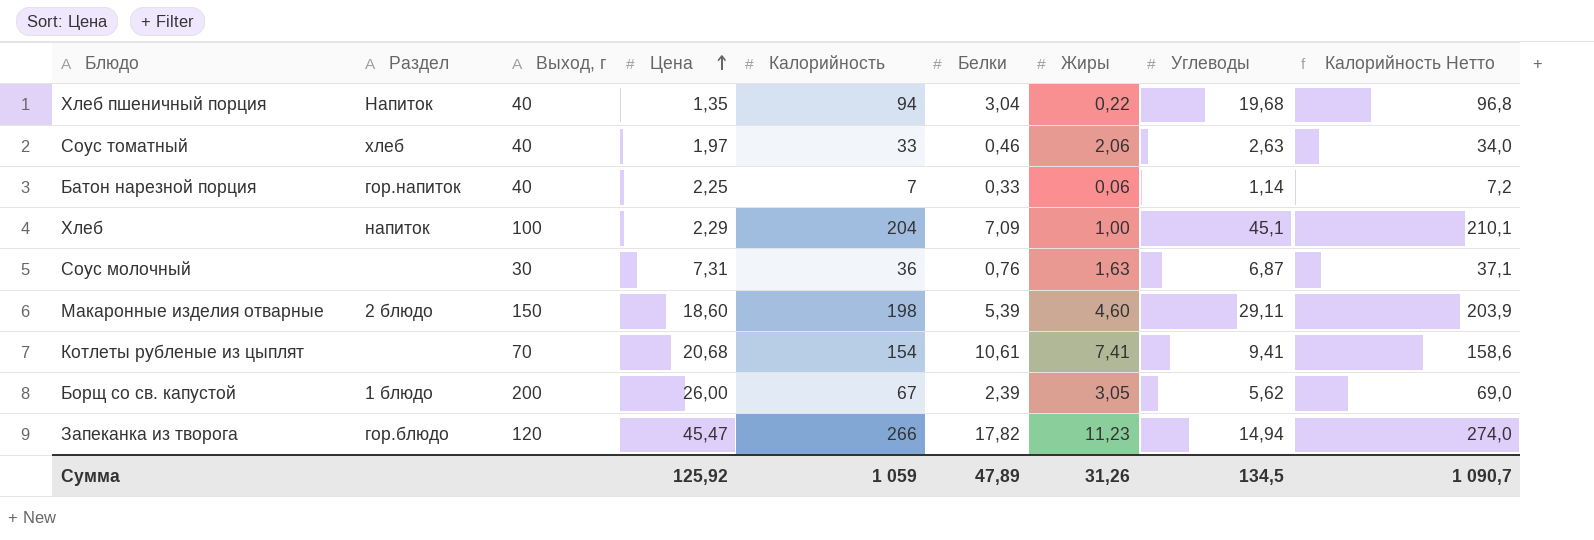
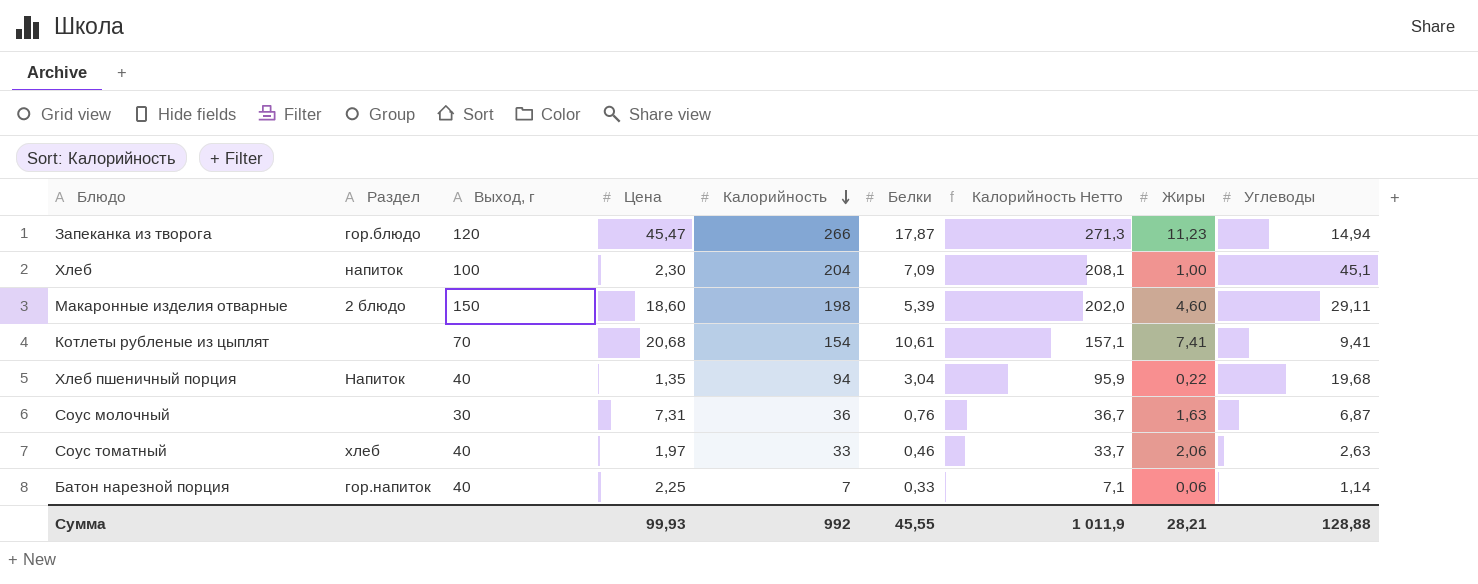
row order: Цена ascending -> Калорийность descending
column Калорийность Нетто | formula: [Калорийность] * 1,03 -> [Калорийность] * 1,02
column Калорийность Нетто | position: 9 -> 7
row Борщ со св. капустой: 1 блюдо | 200 | 26,00 | 67 | 2,39 | 3,05 | 5,62 | 69,0 -> none
Запеканка из творога | Белки: 17,82 -> 17,87
Хлеб | Цена: 2,29 -> 2,30
Сумма | Цена: 125,92 -> 99,93
Сумма | Калорийность: 1 059 -> 992
Сумма | Белки: 47,89 -> 45,55
Сумма | Калорийность Нетто: 1 090,7 -> 1 011,9
Сумма | Жиры: 31,26 -> 28,21
Сумма | Углеводы: 134,5 -> 128,88

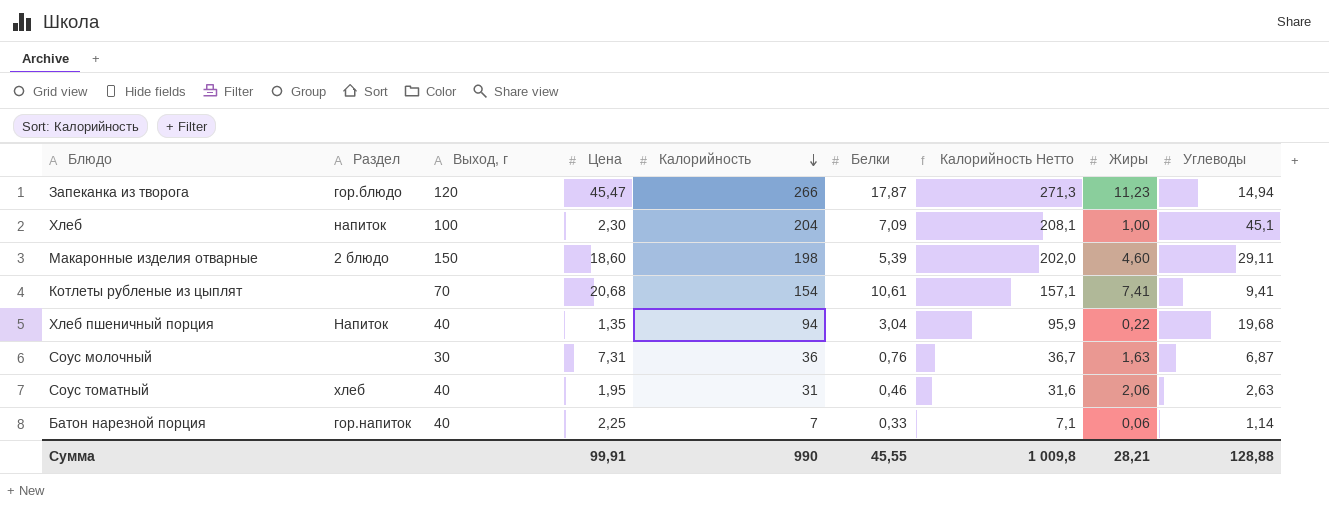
Соус томатный | Цена: 1,97 -> 1,95
Соус томатный | Калорийность: 33 -> 31
Соус томатный | Калорийность Нетто: 33,7 -> 31,6
Сумма | Цена: 99,93 -> 99,91
Сумма | Калорийность: 992 -> 990
Сумма | Калорийность Нетто: 1 011,9 -> 1 009,8

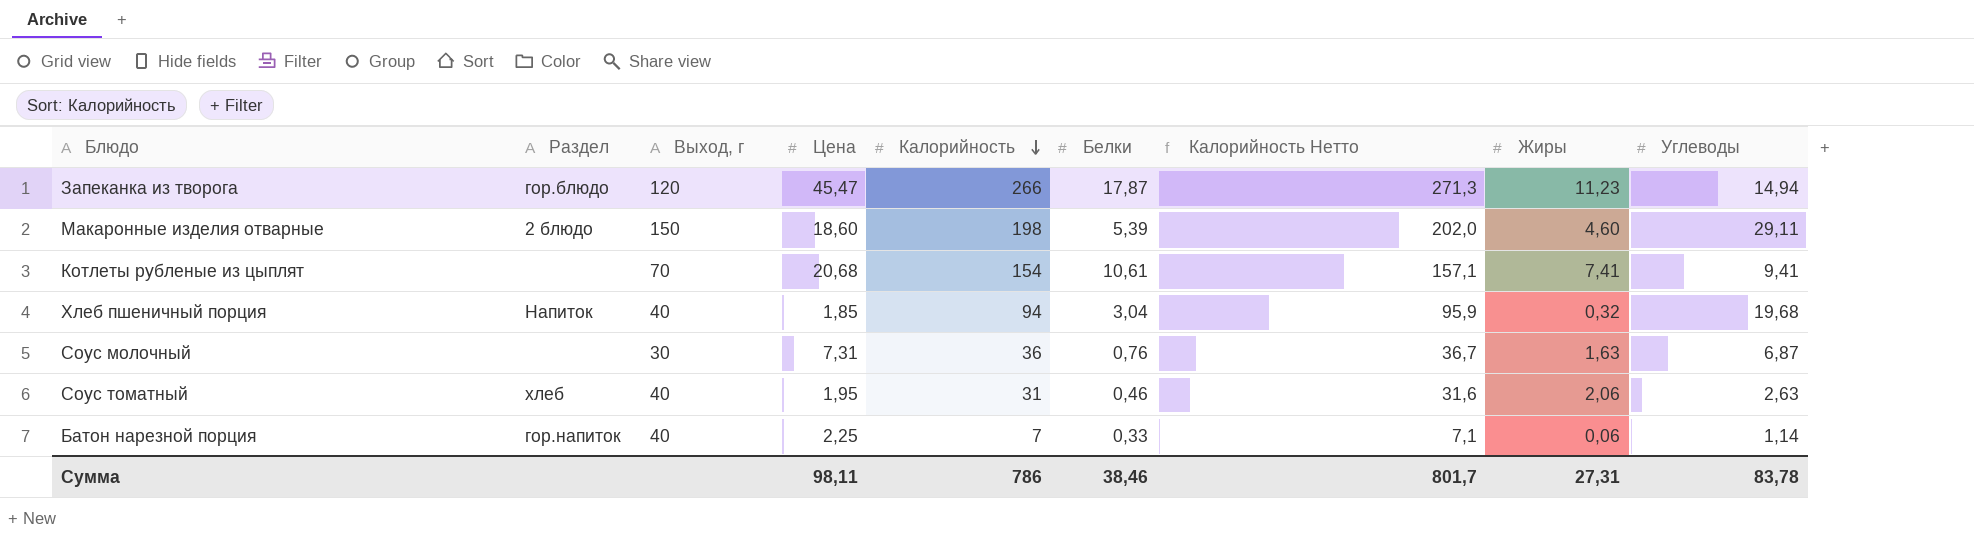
row Хлеб: напиток | 100 | 2,30 | 204 | 7,09 | 208,1 | 1,00 | 45,1 -> none
Хлеб пшеничный порция | Цена: 1,35 -> 1,85
Хлеб пшеничный порция | Жиры: 0,22 -> 0,32
Сумма | Цена: 99,91 -> 98,11
Сумма | Калорийность: 990 -> 786
Сумма | Белки: 45,55 -> 38,46
Сумма | Калорийность Нетто: 1 009,8 -> 801,7
Сумма | Жиры: 28,21 -> 27,31
Сумма | Углеводы: 128,88 -> 83,78

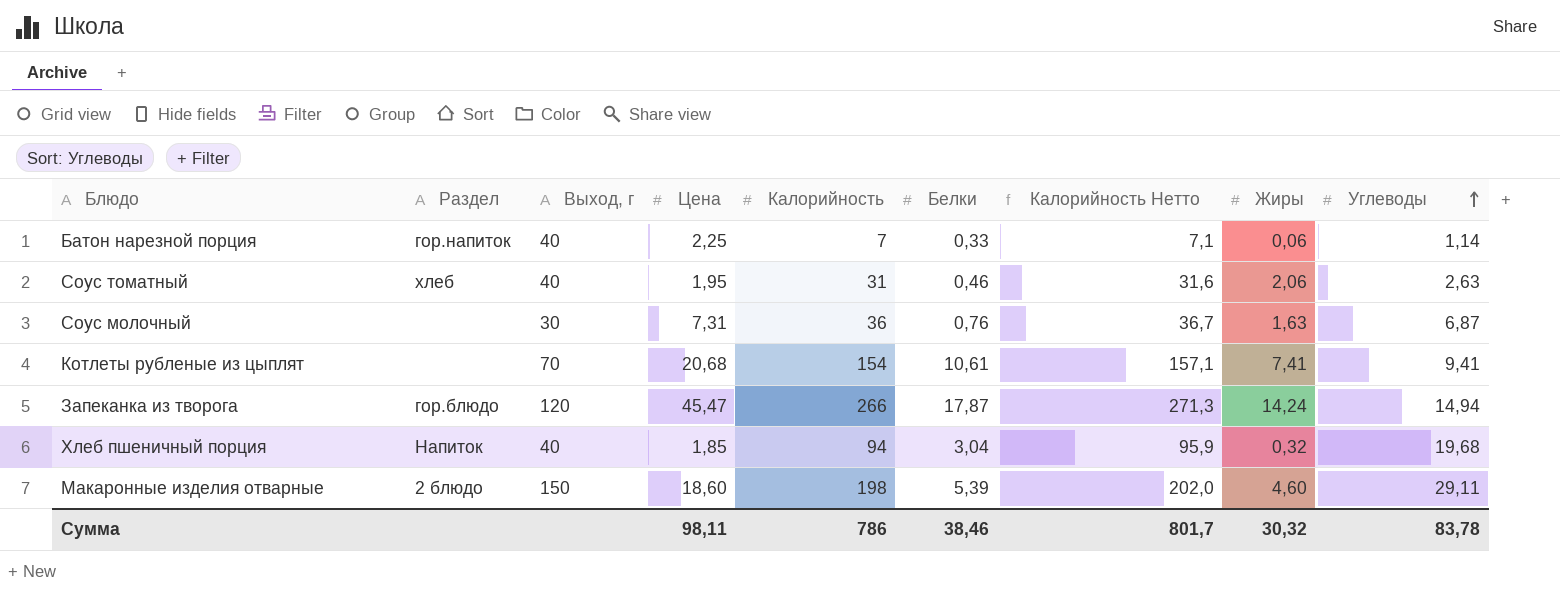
row order: Калорийность descending -> Углеводы ascending
Запеканка из творога | Жиры: 11,23 -> 14,24
Сумма | Жиры: 27,31 -> 30,32

